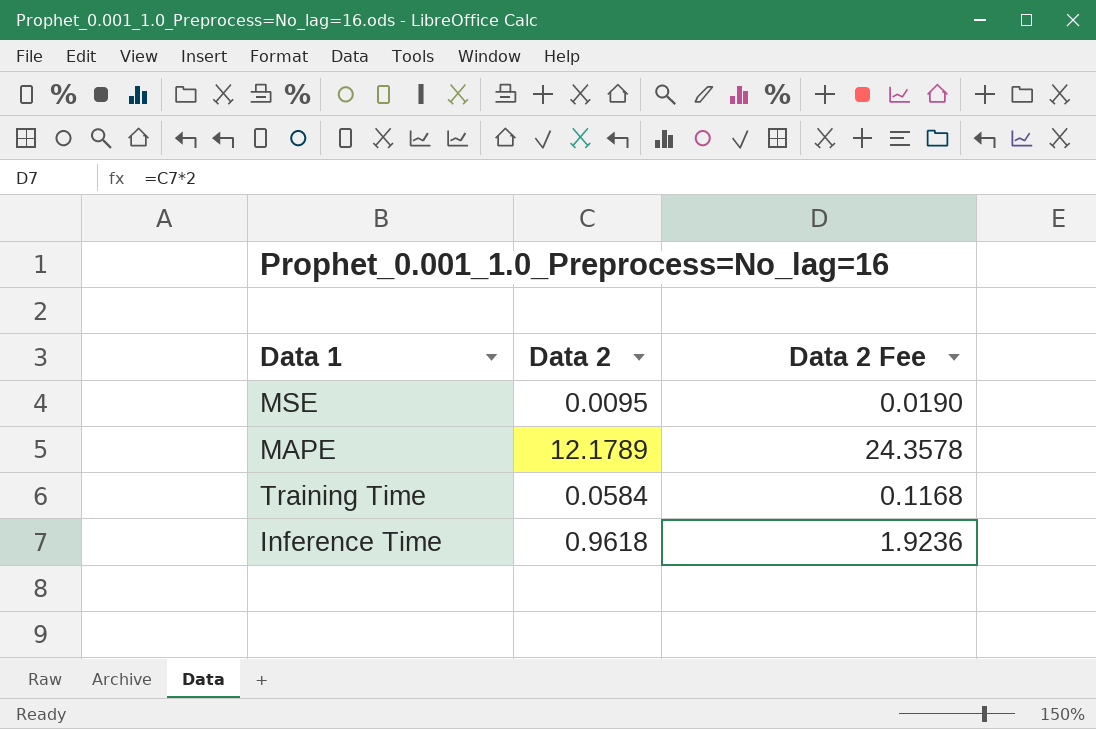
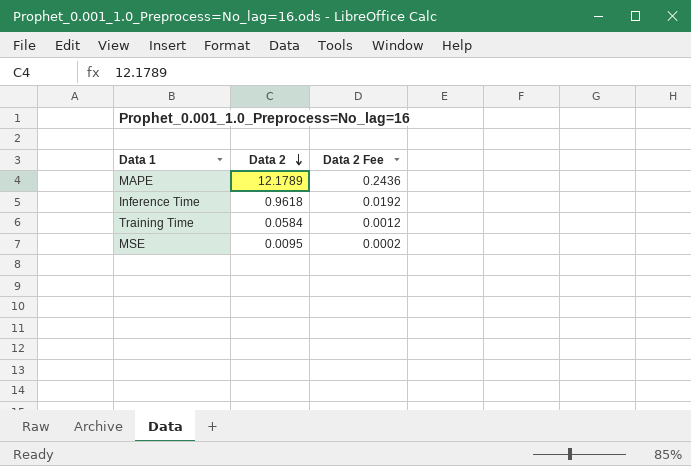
row order: none -> Data 2 descending
column Data 2 Fee | formula: [Data 2] * 2 -> [Data 2] * 0.02

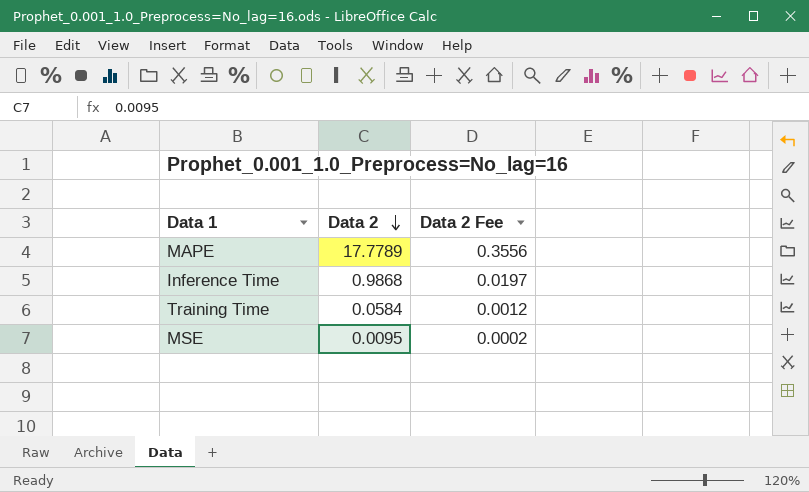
MAPE | Data 2: 12.1789 -> 17.7789
MAPE | Data 2 Fee: 0.2436 -> 0.3556
Inference Time | Data 2: 0.9618 -> 0.9868
Inference Time | Data 2 Fee: 0.0192 -> 0.0197

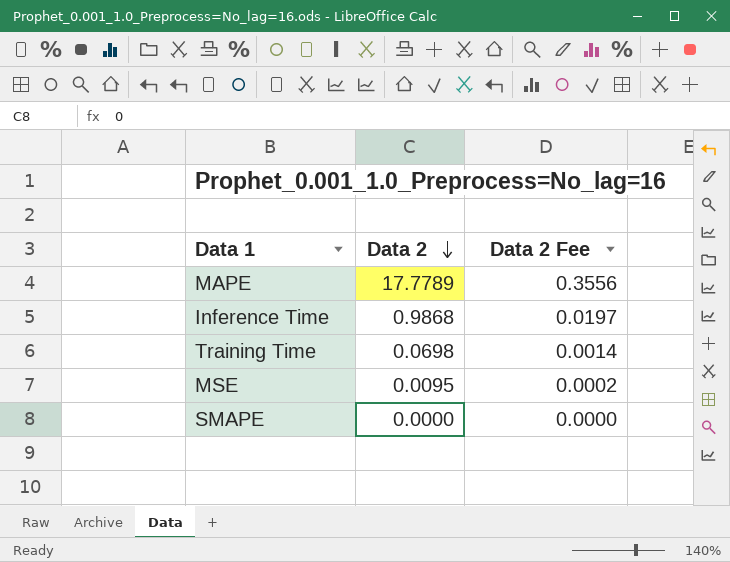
Training Time | Data 2: 0.0584 -> 0.0698
Training Time | Data 2 Fee: 0.0012 -> 0.0014
row SMAPE: none -> 0.0000 | 0.0000

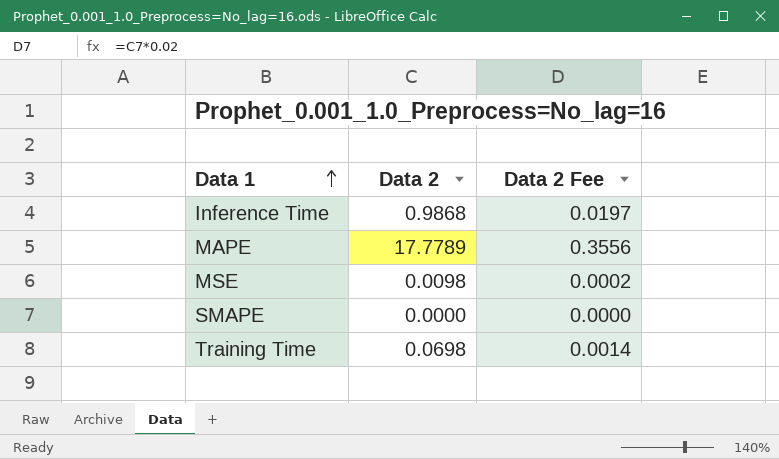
row order: Data 2 descending -> Data 1 ascending
MSE | Data 2: 0.0095 -> 0.0098

